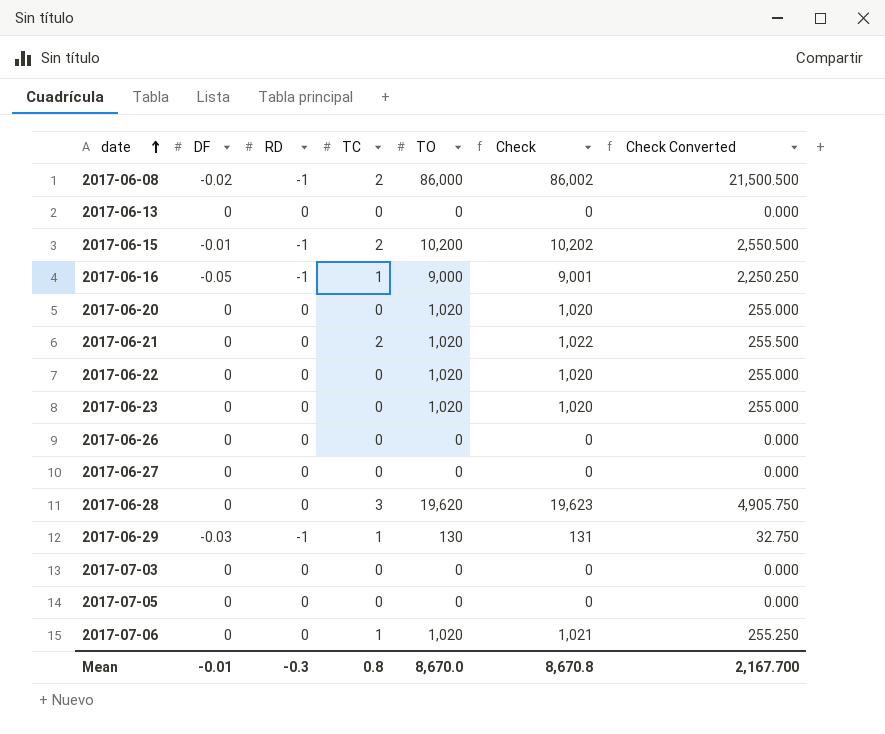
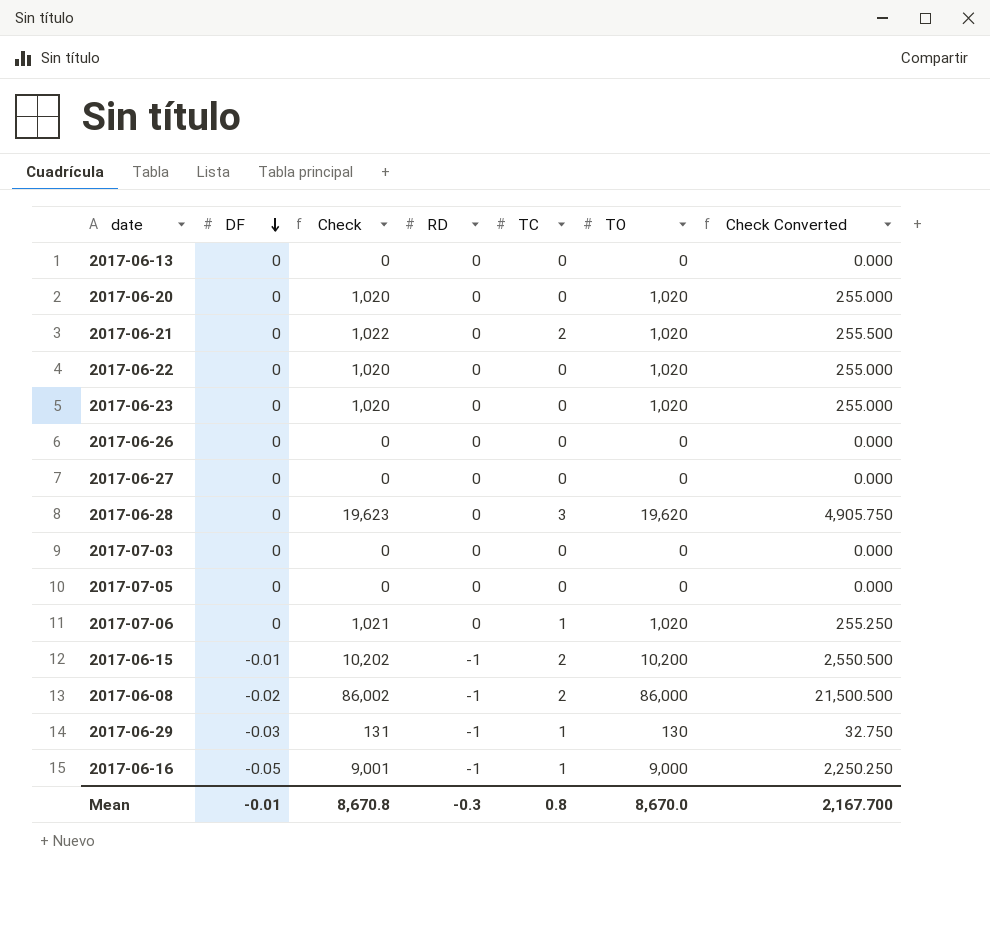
row order: date ascending -> DF descending
column Check | position: 6 -> 3

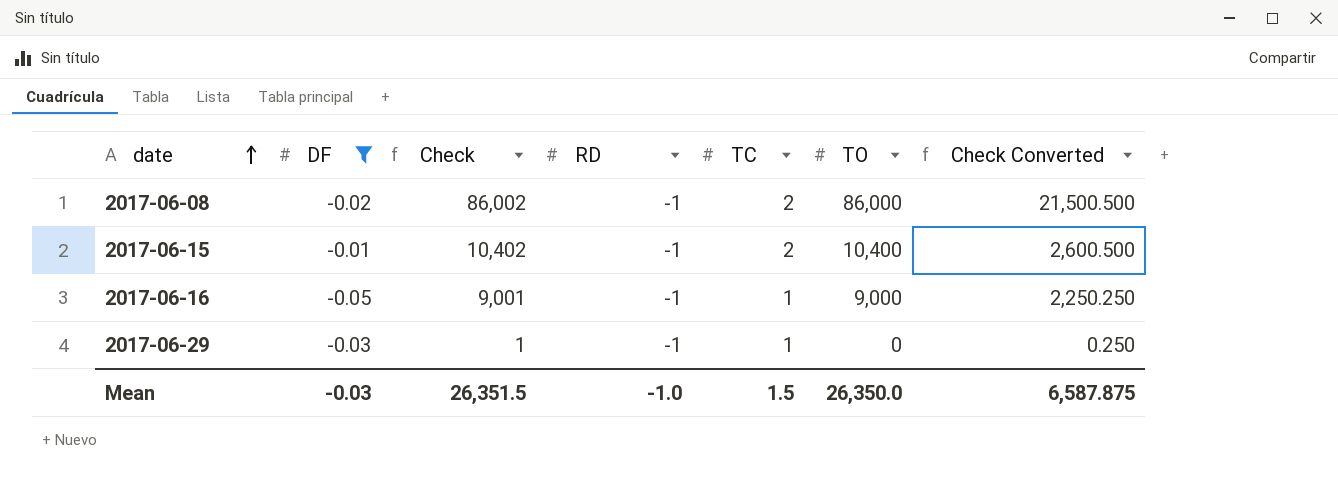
filter: none -> DF != 0
row order: DF descending -> date ascending
2017-06-15 | Check: 10,202 -> 10,402
2017-06-15 | TO: 10,200 -> 10,400
2017-06-15 | Check Converted: 2,550.500 -> 2,600.500
2017-06-29 | Check: 131 -> 1
2017-06-29 | TO: 130 -> 0
2017-06-29 | Check Converted: 32.750 -> 0.250
Mean | DF: -0.01 -> -0.03
Mean | Check: 8,670.8 -> 26,351.5
Mean | RD: -0.3 -> -1.0
Mean | TC: 0.8 -> 1.5
Mean | TO: 8,670.0 -> 26,350.0
Mean | Check Converted: 2,167.700 -> 6,587.875

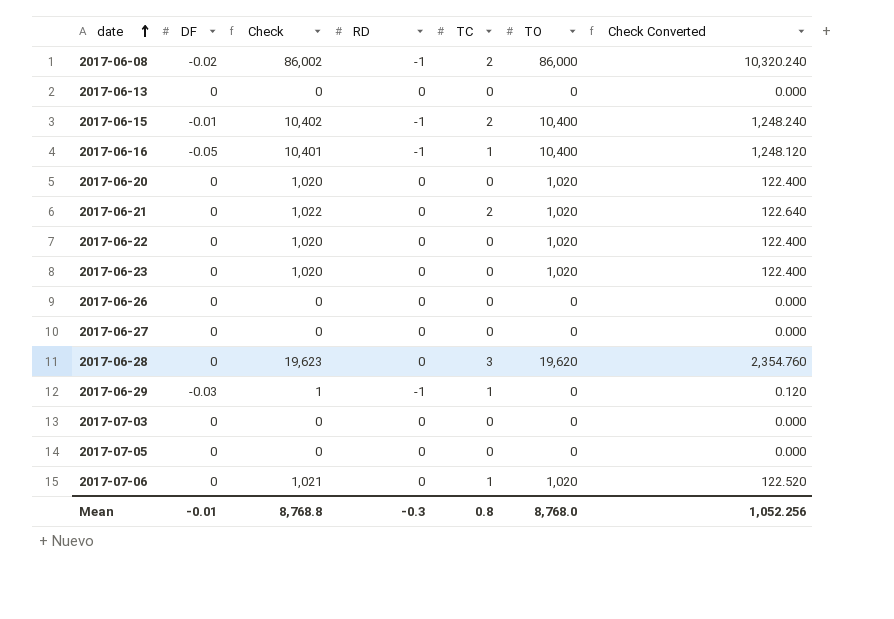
filter: DF != 0 -> none
column Check Converted | formula: [Check] * 0.25 -> [Check] * 0.12
2017-06-16 | Check: 9,001 -> 10,401
2017-06-16 | TO: 9,000 -> 10,400
Mean | DF: -0.03 -> -0.01
Mean | Check: 26,351.5 -> 8,768.8
Mean | RD: -1.0 -> -0.3
Mean | TC: 1.5 -> 0.8
Mean | TO: 26,350.0 -> 8,768.0
Mean | Check Converted: 6,587.875 -> 1,052.256

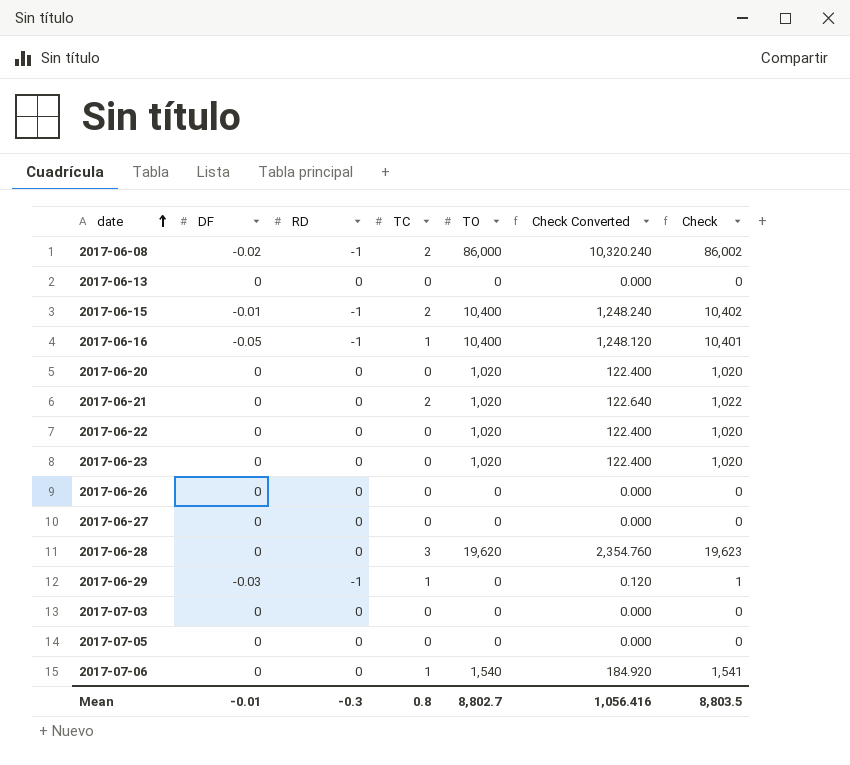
column Check | position: 3 -> 7
2017-07-06 | TO: 1,020 -> 1,540
2017-07-06 | Check Converted: 122.520 -> 184.920
2017-07-06 | Check: 1,021 -> 1,541
Mean | TO: 8,768.0 -> 8,802.7
Mean | Check Converted: 1,052.256 -> 1,056.416
Mean | Check: 8,768.8 -> 8,803.5

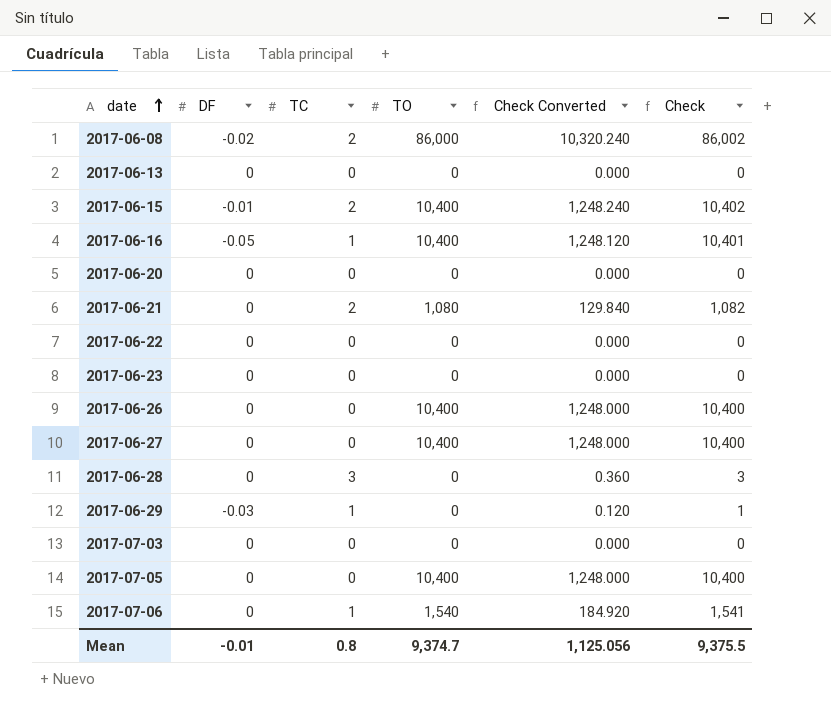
column RD | position: 3 -> none
2017-06-20 | TO: 1,020 -> 0
2017-06-20 | Check Converted: 122.400 -> 0.000
2017-06-20 | Check: 1,020 -> 0
2017-06-21 | TO: 1,020 -> 1,080
2017-06-21 | Check Converted: 122.640 -> 129.840
2017-06-21 | Check: 1,022 -> 1,082
2017-06-22 | TO: 1,020 -> 0
2017-06-22 | Check Converted: 122.400 -> 0.000
2017-06-22 | Check: 1,020 -> 0
2017-06-23 | TO: 1,020 -> 0
2017-06-23 | Check Converted: 122.400 -> 0.000
2017-06-23 | Check: 1,020 -> 0
2017-06-26 | TO: 0 -> 10,400
2017-06-26 | Check Converted: 0.000 -> 1,248.000
2017-06-26 | Check: 0 -> 10,400
2017-06-27 | TO: 0 -> 10,400
2017-06-27 | Check Converted: 0.000 -> 1,248.000
2017-06-27 | Check: 0 -> 10,400
2017-06-28 | TO: 19,620 -> 0
2017-06-28 | Check Converted: 2,354.760 -> 0.360
2017-06-28 | Check: 19,623 -> 3
2017-07-05 | TO: 0 -> 10,400
2017-07-05 | Check Converted: 0.000 -> 1,248.000
2017-07-05 | Check: 0 -> 10,400
Mean | TO: 8,802.7 -> 9,374.7
Mean | Check Converted: 1,056.416 -> 1,125.056
Mean | Check: 8,803.5 -> 9,375.5

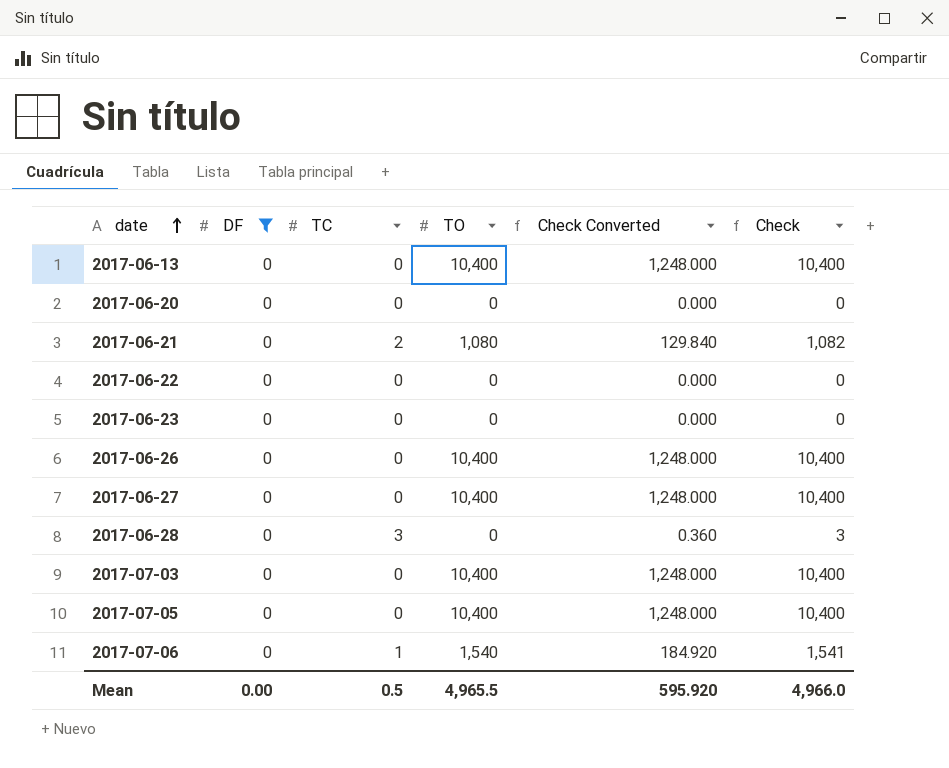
filter: none -> DF = 0
2017-06-13 | TO: 0 -> 10,400
2017-06-13 | Check Converted: 0.000 -> 1,248.000
2017-06-13 | Check: 0 -> 10,400
2017-07-03 | TO: 0 -> 10,400
2017-07-03 | Check Converted: 0.000 -> 1,248.000
2017-07-03 | Check: 0 -> 10,400
Mean | DF: -0.01 -> 0.00
Mean | TC: 0.8 -> 0.5
Mean | TO: 9,374.7 -> 4,965.5
Mean | Check Converted: 1,125.056 -> 595.920
Mean | Check: 9,375.5 -> 4,966.0

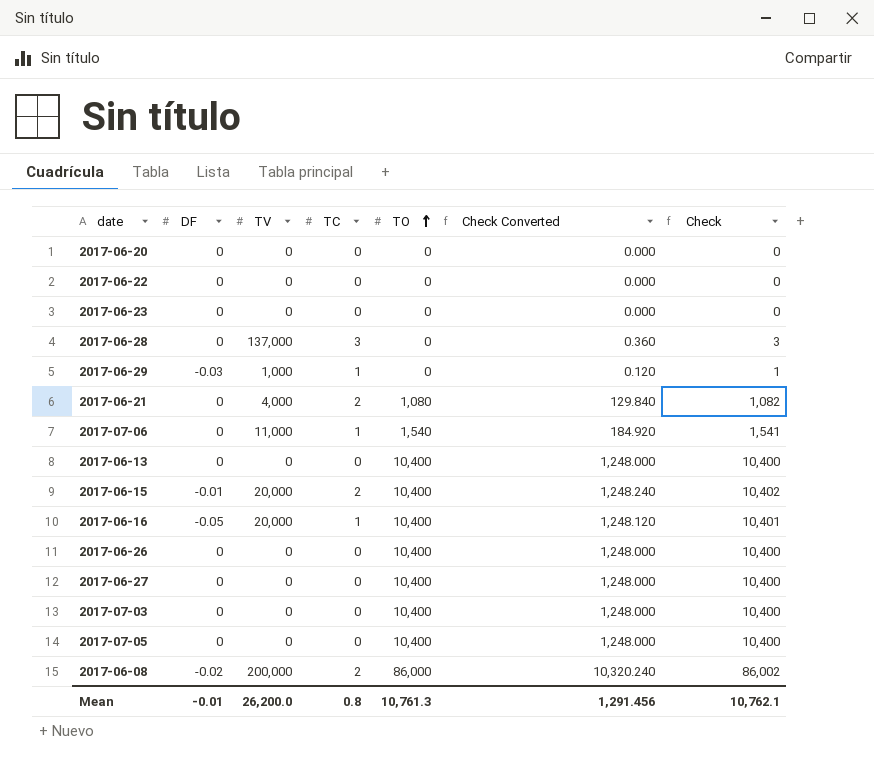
filter: DF = 0 -> none
row order: date ascending -> TO ascending
column TV | position: none -> 3
Mean | DF: 0.00 -> -0.01
Mean | TC: 0.5 -> 0.8
Mean | TO: 4,965.5 -> 10,761.3
Mean | Check Converted: 595.920 -> 1,291.456
Mean | Check: 4,966.0 -> 10,762.1

